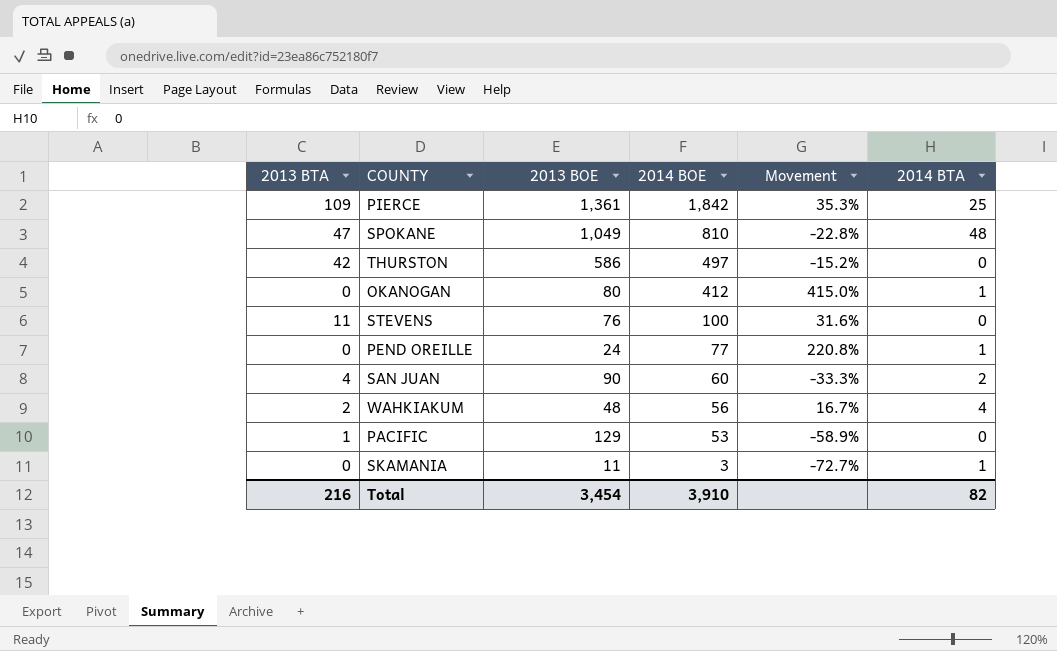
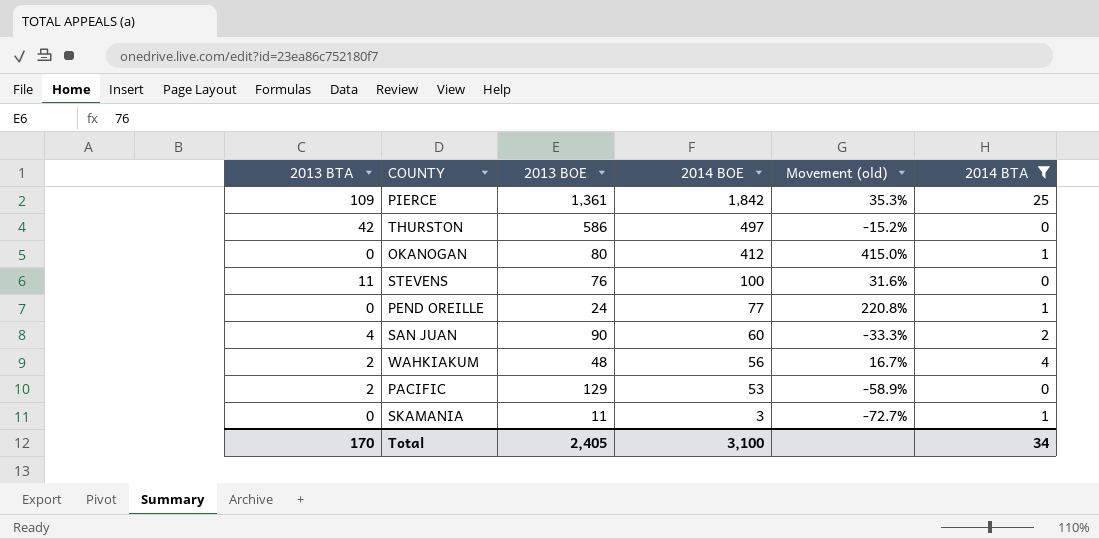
filter: none -> 2014 BTA != 48
column name: Movement -> Movement (old)
PACIFIC | 2013 BTA: 1 -> 2
Total | 2013 BTA: 216 -> 170
Total | 2013 BOE: 3,454 -> 2,405
Total | 2014 BOE: 3,910 -> 3,100
Total | 2014 BTA: 82 -> 34

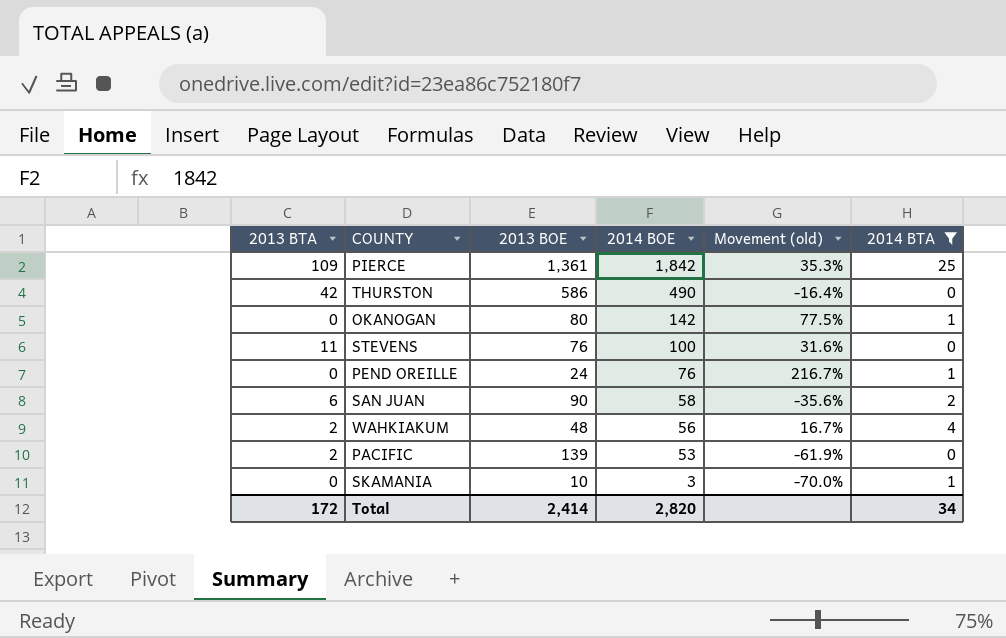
THURSTON | 2014 BOE: 497 -> 490
THURSTON | Movement (old): -15.2% -> -16.4%
OKANOGAN | 2014 BOE: 412 -> 142
OKANOGAN | Movement (old): 415.0% -> 77.5%
PEND OREILLE | 2014 BOE: 77 -> 76
PEND OREILLE | Movement (old): 220.8% -> 216.7%
SAN JUAN | 2013 BTA: 4 -> 6
SAN JUAN | 2014 BOE: 60 -> 58
SAN JUAN | Movement (old): -33.3% -> -35.6%
PACIFIC | 2013 BOE: 129 -> 139
PACIFIC | Movement (old): -58.9% -> -61.9%
SKAMANIA | 2013 BOE: 11 -> 10
SKAMANIA | Movement (old): -72.7% -> -70.0%
Total | 2013 BTA: 170 -> 172
Total | 2013 BOE: 2,405 -> 2,414
Total | 2014 BOE: 3,100 -> 2,820

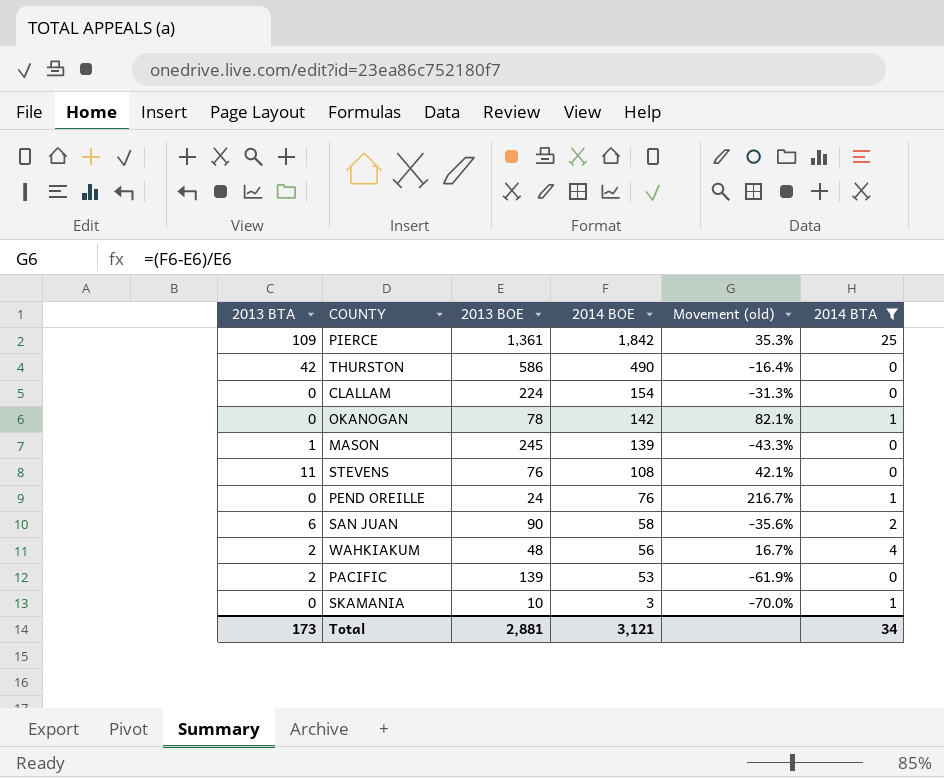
row CLALLAM: none -> 0 | 224 | 154 | -31.3% | 0
OKANOGAN | 2013 BOE: 80 -> 78
OKANOGAN | Movement (old): 77.5% -> 82.1%
row MASON: none -> 1 | 245 | 139 | -43.3% | 0
STEVENS | 2014 BOE: 100 -> 108
STEVENS | Movement (old): 31.6% -> 42.1%
Total | 2013 BTA: 172 -> 173
Total | 2013 BOE: 2,414 -> 2,881
Total | 2014 BOE: 2,820 -> 3,121

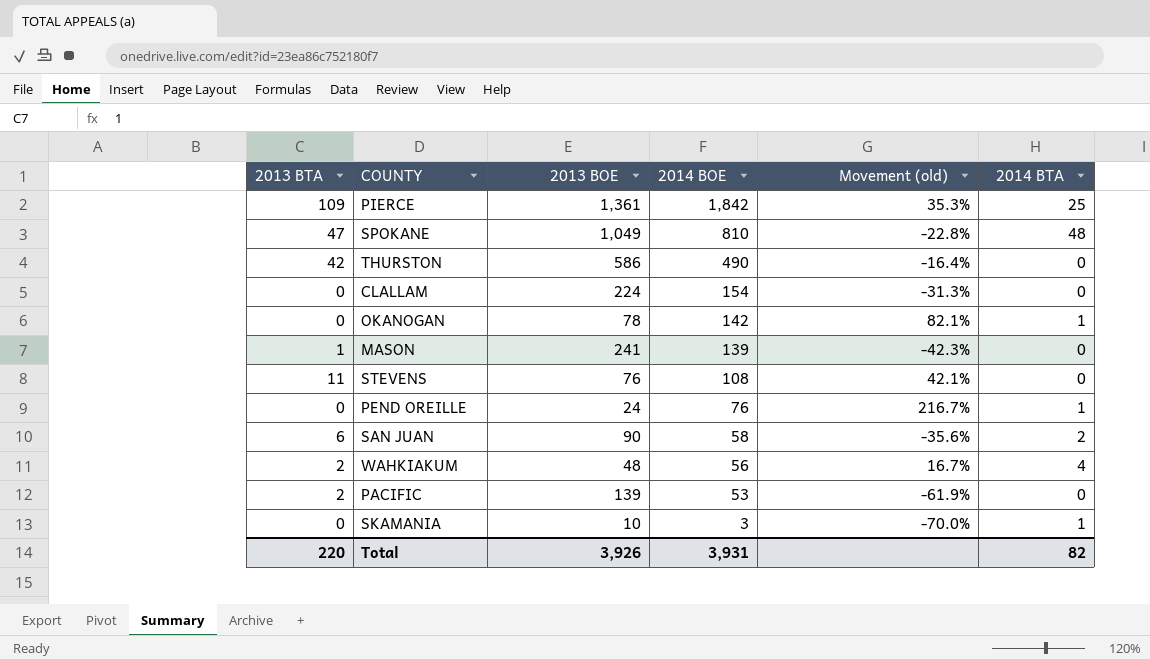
filter: 2014 BTA != 48 -> none
MASON | 2013 BOE: 245 -> 241
MASON | Movement (old): -43.3% -> -42.3%
Total | 2013 BTA: 173 -> 220
Total | 2013 BOE: 2,881 -> 3,926
Total | 2014 BOE: 3,121 -> 3,931
Total | 2014 BTA: 34 -> 82

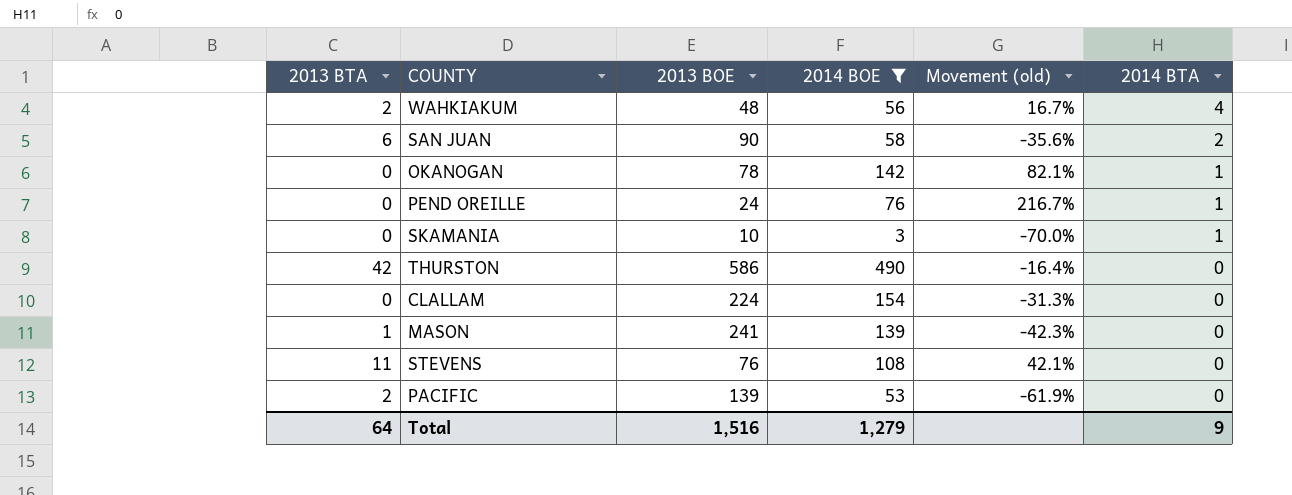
filter: none -> 2014 BOE <= 490
row order: 2014 BOE descending -> 2014 BTA descending
Total | 2013 BTA: 220 -> 64
Total | 2013 BOE: 3,926 -> 1,516
Total | 2014 BOE: 3,931 -> 1,279
Total | 2014 BTA: 82 -> 9

